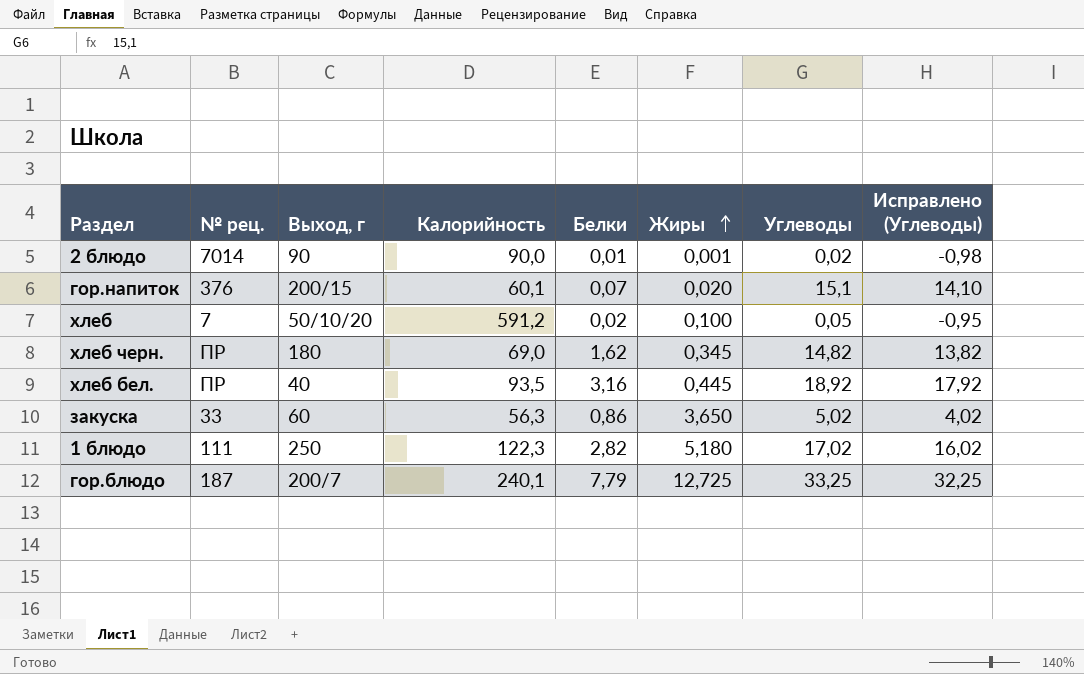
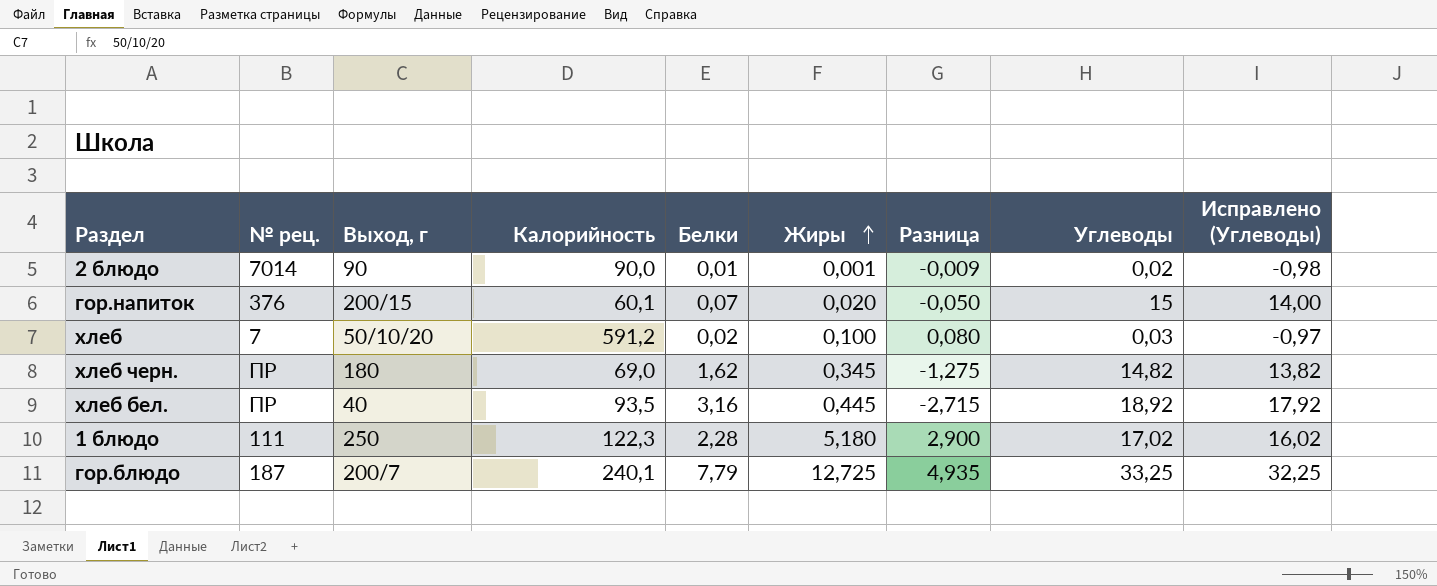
column Разница | formula: none -> [Жиры] - [Белки]
row закуска: 33 | 60 | 56,3 | 0,86 | 3,650 | 5,02 | 4,02 -> none
гор.напиток | Углеводы: 15,1 -> 15
гор.напиток | Исправлено (Углеводы): 14,10 -> 14,00
хлеб | Углеводы: 0,05 -> 0,03
хлеб | Исправлено (Углеводы): -0,95 -> -0,97
1 блюдо | Белки: 2,82 -> 2,28

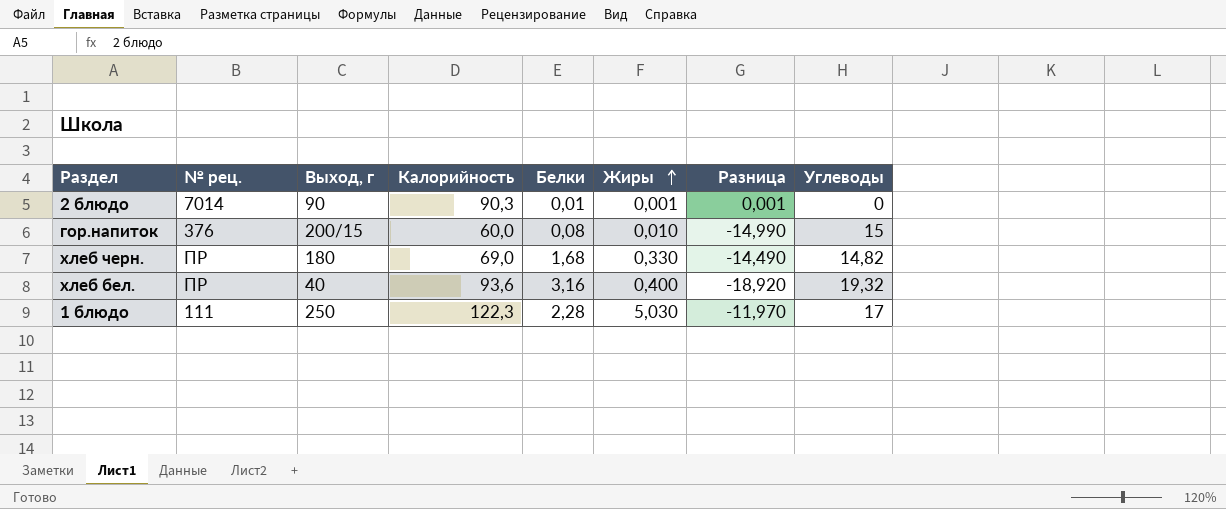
column Исправлено (Углеводы) | formula: [Углеводы] - 1 -> none
column Разница | formula: [Жиры] - [Белки] -> [Жиры] - [Углеводы]
row хлеб: 7 | 50/10/20 | 591,2 | 0,02 | 0,100 | 0,080 | 0,03 | -0,97 -> none
row гор.блюдо: 187 | 200/7 | 240,1 | 7,79 | 12,725 | 4,935 | 33,25 | 32,25 -> none
2 блюдо | Калорийность: 90,0 -> 90,3
2 блюдо | Углеводы: 0,02 -> 0
гор.напиток | Калорийность: 60,1 -> 60,0
гор.напиток | Белки: 0,07 -> 0,08
гор.напиток | Жиры: 0,020 -> 0,010
хлеб черн. | Белки: 1,62 -> 1,68
хлеб черн. | Жиры: 0,345 -> 0,330
хлеб бел. | Калорийность: 93,5 -> 93,6
хлеб бел. | Жиры: 0,445 -> 0,400
хлеб бел. | Углеводы: 18,92 -> 19,32
1 блюдо | Жиры: 5,180 -> 5,030
1 блюдо | Углеводы: 17,02 -> 17

